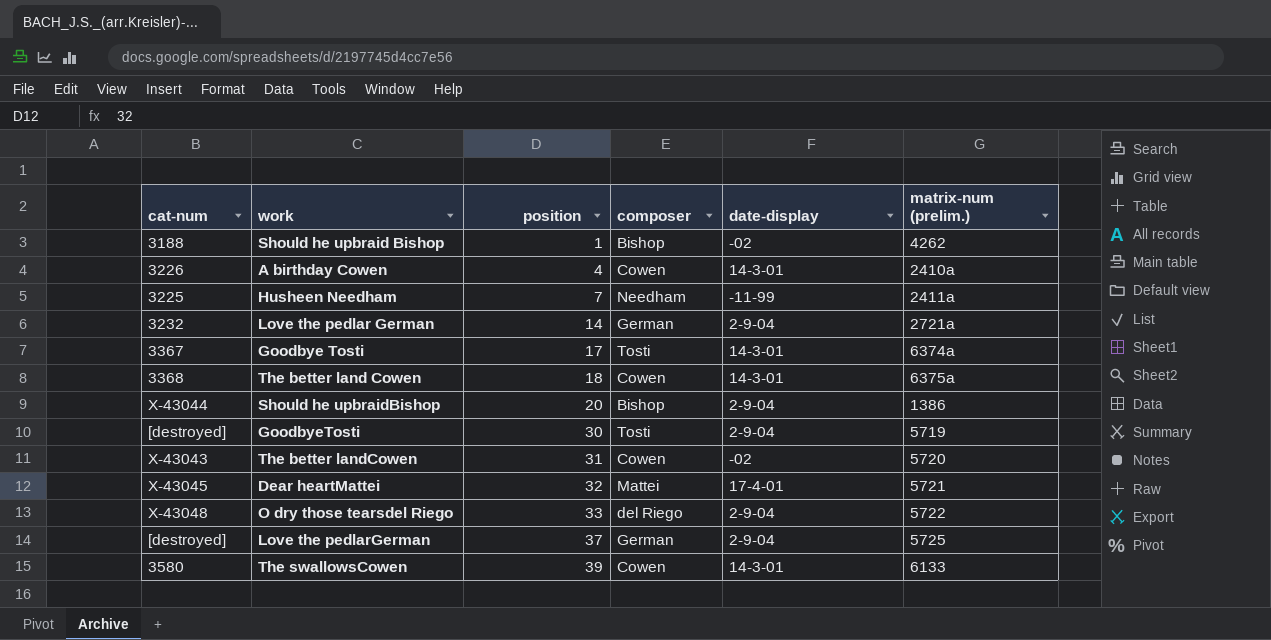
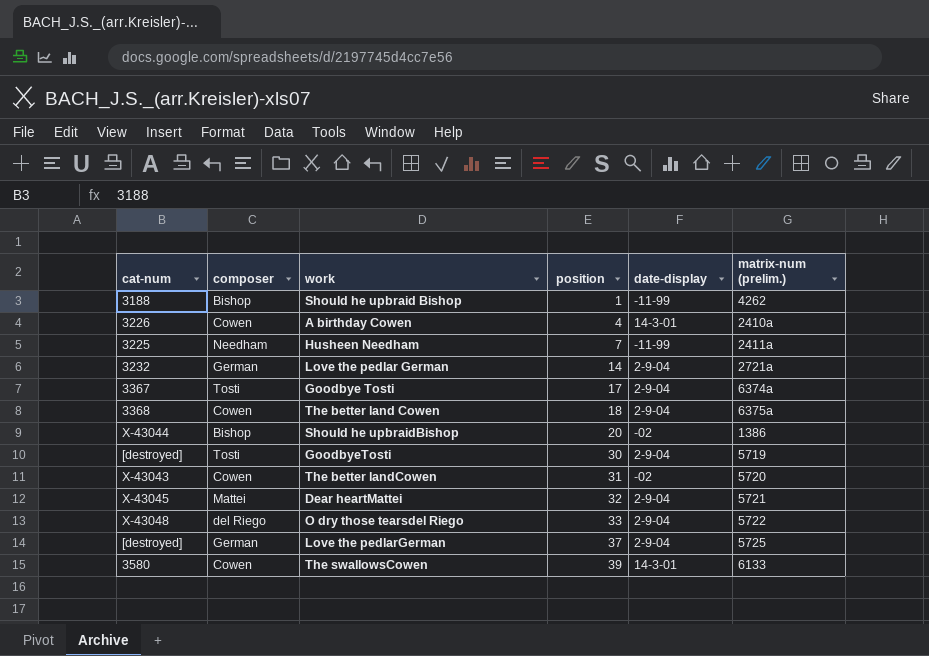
column composer | position: 4 -> 2
Should he upbraid Bishop | date-display: -02 -> -11-99
Goodbye Tosti | date-display: 14-3-01 -> 2-9-04
The better land Cowen | date-display: 14-3-01 -> 2-9-04
Should he upbraidBishop | date-display: 2-9-04 -> -02
Dear heartMattei | date-display: 17-4-01 -> 2-9-04

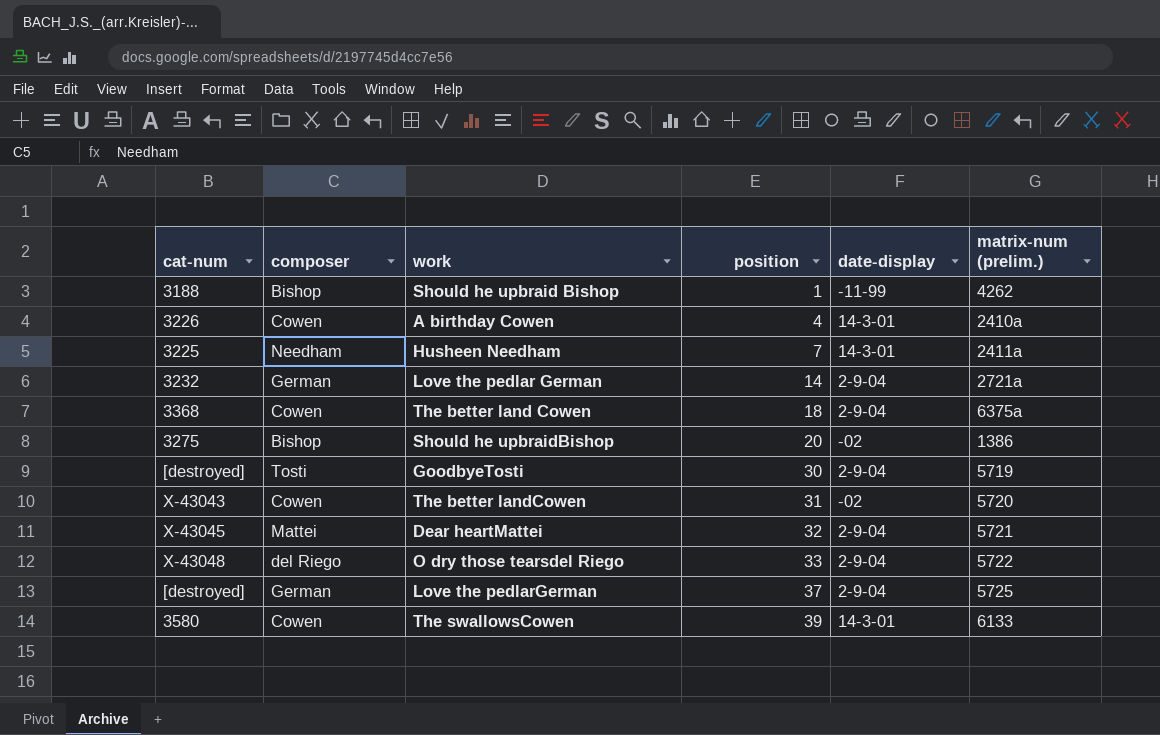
row Goodbye Tosti: 3367 | Tosti | 17 | 2-9-04 | 6374a -> none
Husheen Needham | date-display: -11-99 -> 14-3-01
Should he upbraidBishop | cat-num: X-43044 -> 3275

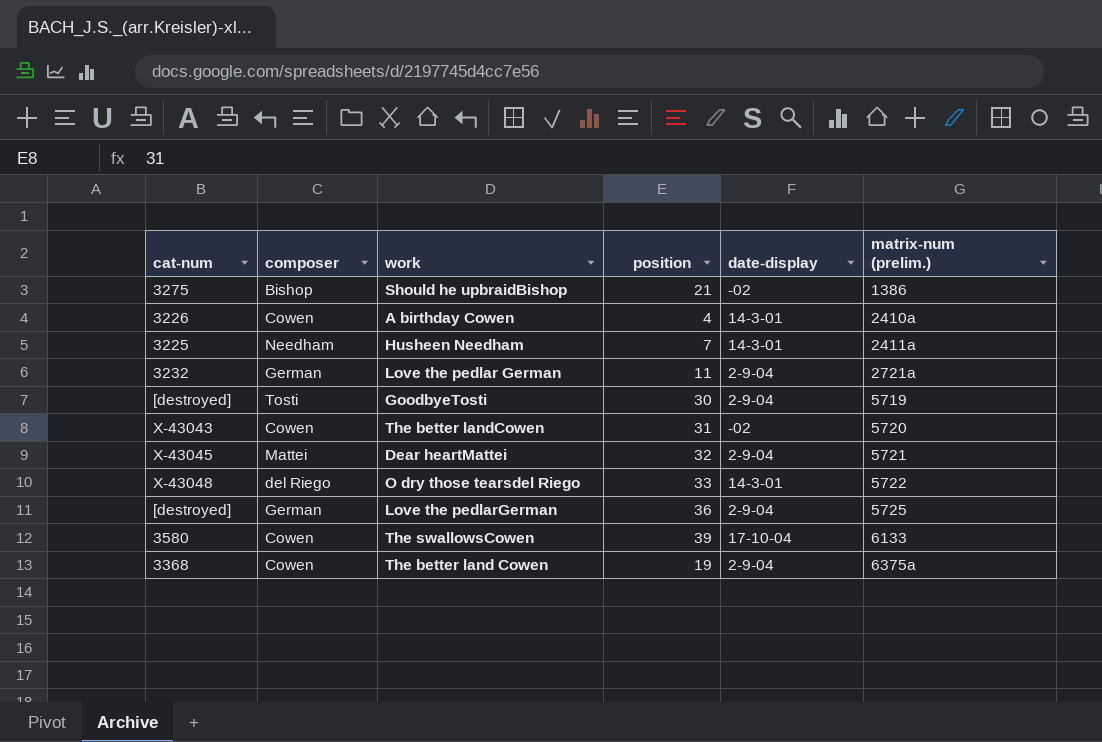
row order: position ascending -> matrix-num (prelim.) ascending
row Should he upbraid Bishop: 3188 | Bishop | 1 | -11-99 | 4262 -> none
Should he upbraidBishop | position: 20 -> 21
Love the pedlar German | position: 14 -> 11
O dry those tearsdel Riego | date-display: 2-9-04 -> 14-3-01
Love the pedlarGerman | position: 37 -> 36
The swallowsCowen | date-display: 14-3-01 -> 17-10-04
The better land Cowen | position: 18 -> 19

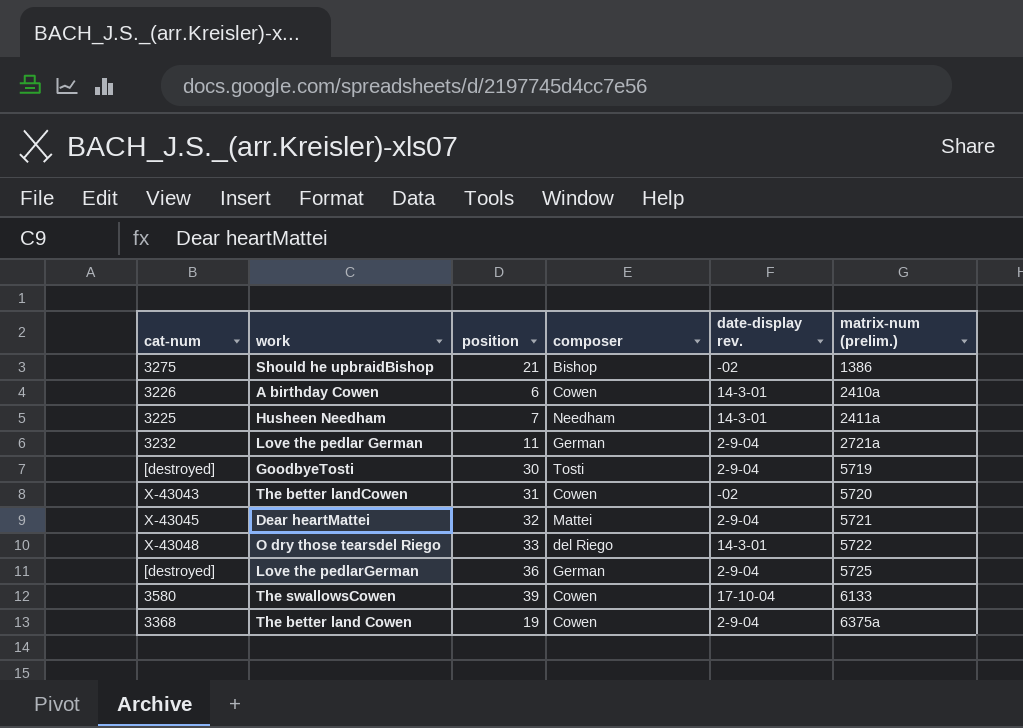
column composer | position: 2 -> 4
column name: date-display -> date-display rev.
A birthday Cowen | position: 4 -> 6

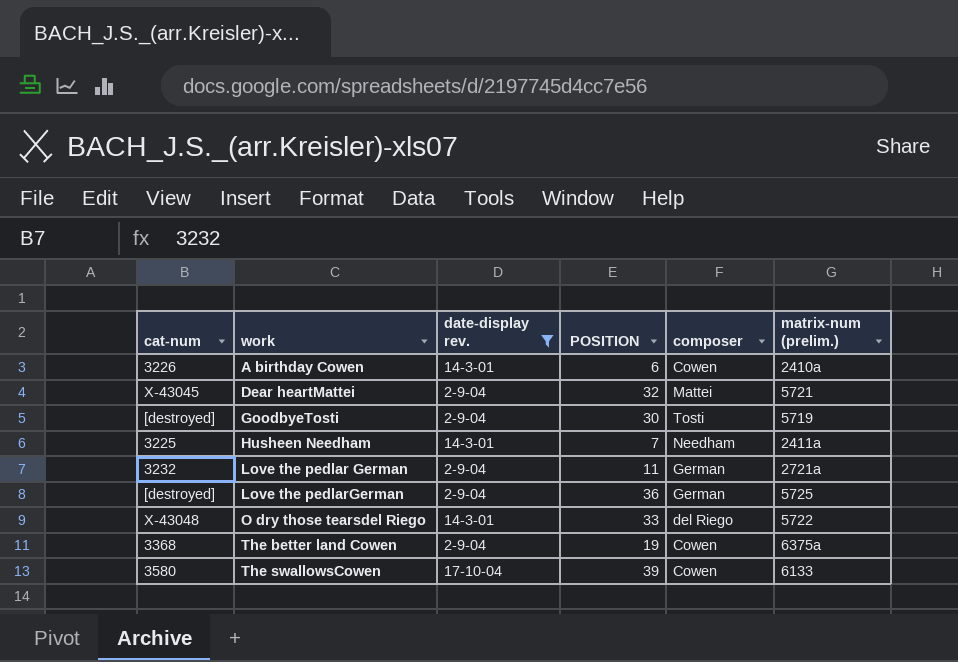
filter: none -> date-display rev. != -02
row order: matrix-num (prelim.) ascending -> work ascending
column date-display rev. | position: 5 -> 3
column name: position -> POSITION

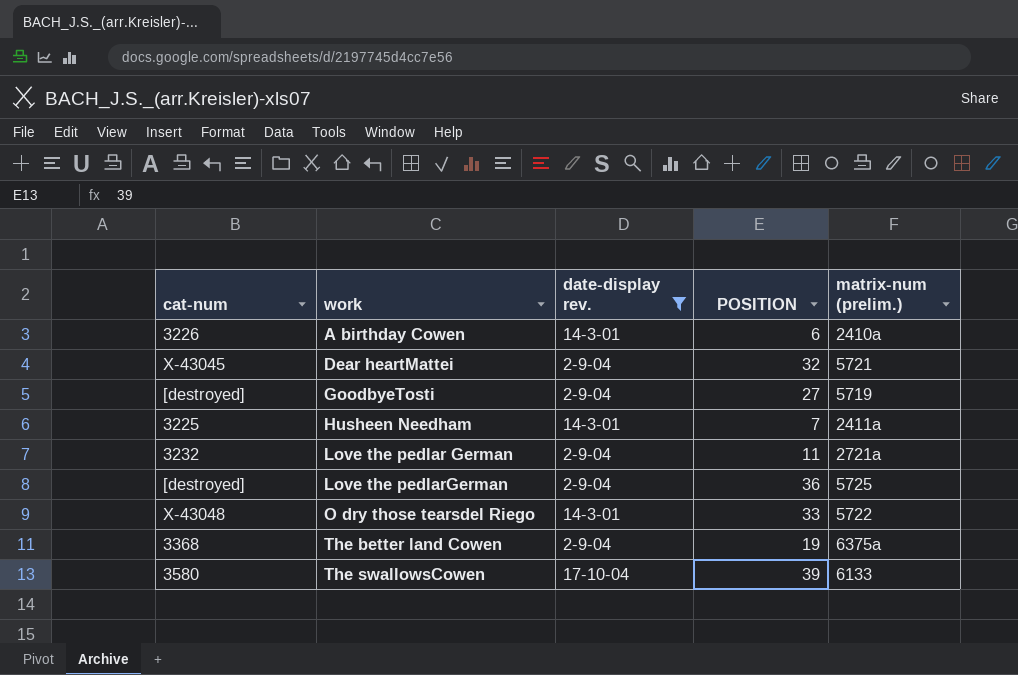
column composer | position: 5 -> none
GoodbyeTosti | POSITION: 30 -> 27

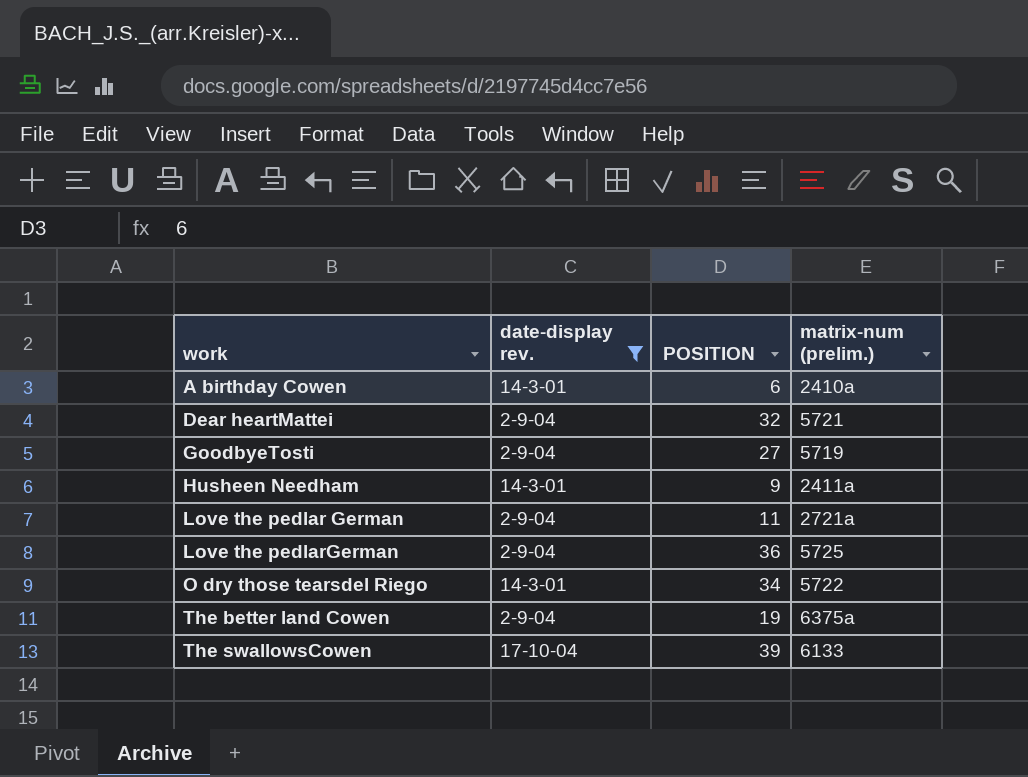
column cat-num | position: 1 -> none
Husheen Needham | POSITION: 7 -> 9
O dry those tearsdel Riego | POSITION: 33 -> 34

